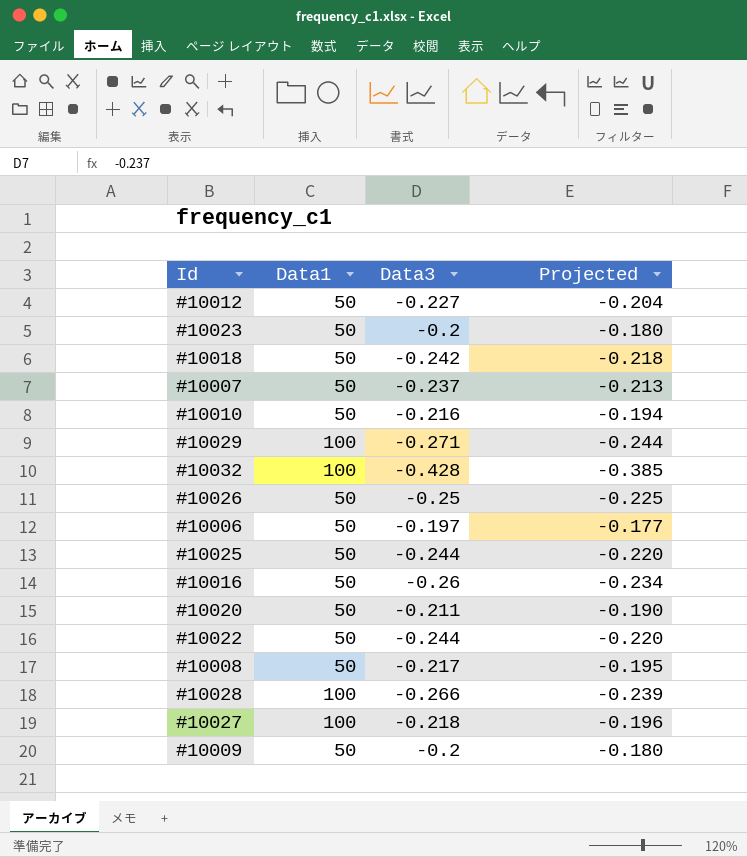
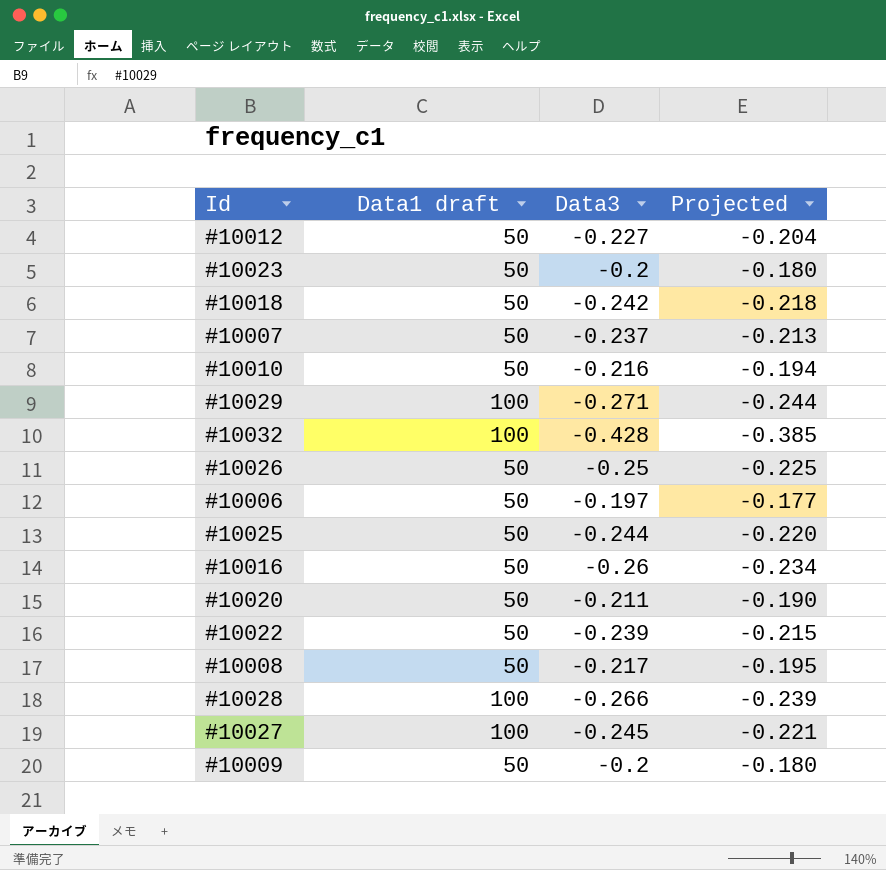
column name: Data1 -> Data1 draft
#10022 | Data3: -0.244 -> -0.239
#10022 | Projected: -0.220 -> -0.215
#10027 | Data3: -0.218 -> -0.245
#10027 | Projected: -0.196 -> -0.221

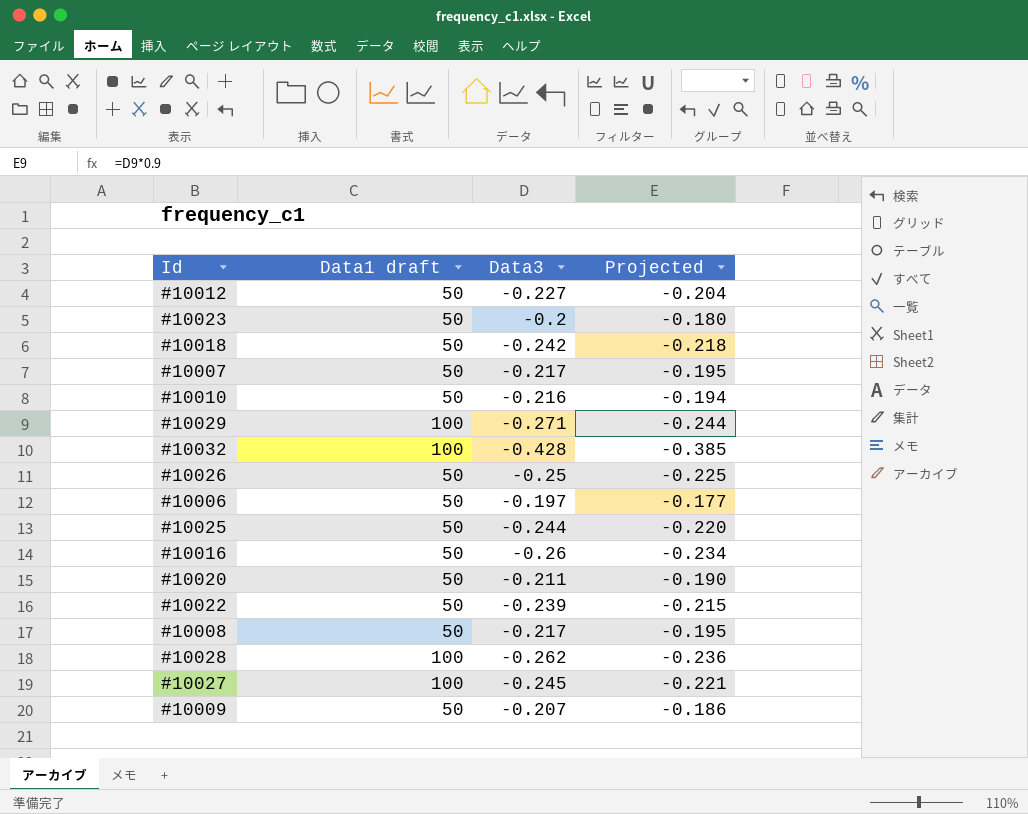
#10007 | Data3: -0.237 -> -0.217
#10007 | Projected: -0.213 -> -0.195
#10028 | Data3: -0.266 -> -0.262
#10028 | Projected: -0.239 -> -0.236
#10009 | Data3: -0.2 -> -0.207
#10009 | Projected: -0.180 -> -0.186

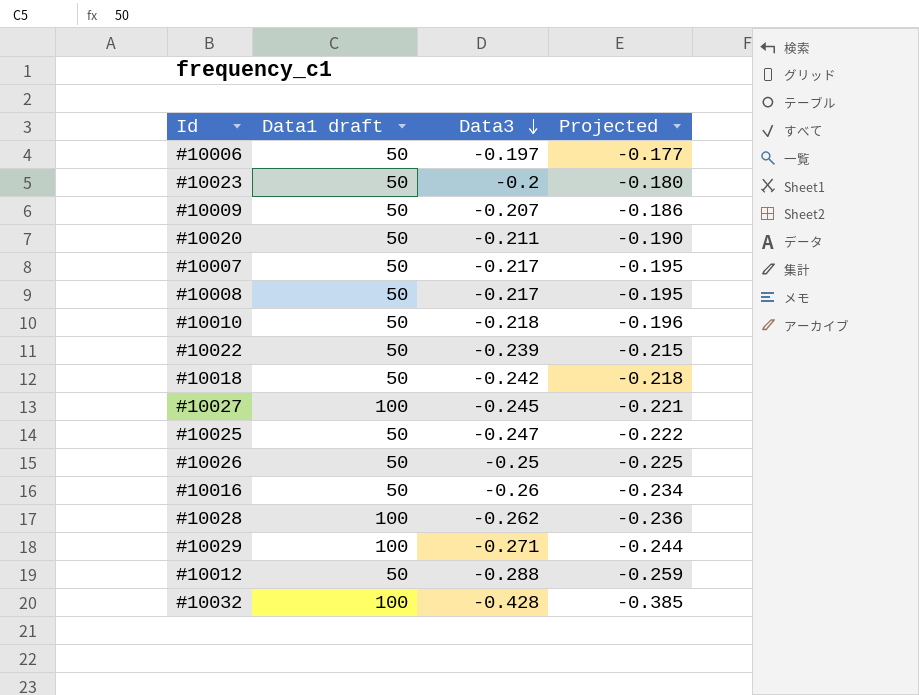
row order: none -> Data3 descending
#10010 | Data3: -0.216 -> -0.218
#10010 | Projected: -0.194 -> -0.196
#10025 | Data3: -0.244 -> -0.247
#10025 | Projected: -0.220 -> -0.222
#10012 | Data3: -0.227 -> -0.288
#10012 | Projected: -0.204 -> -0.259

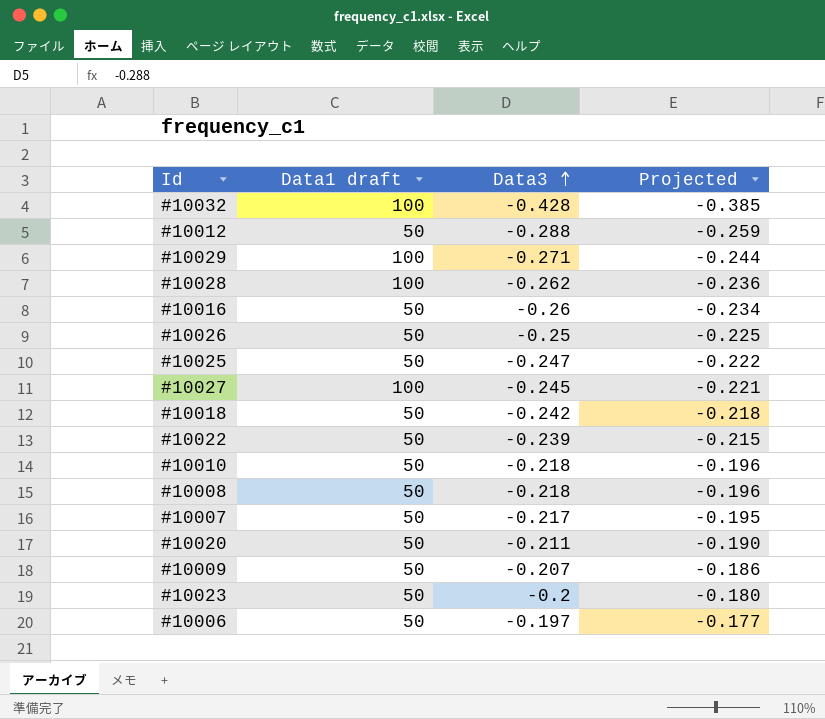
row order: Data3 descending -> Data3 ascending
#10008 | Data3: -0.217 -> -0.218
#10008 | Projected: -0.195 -> -0.196

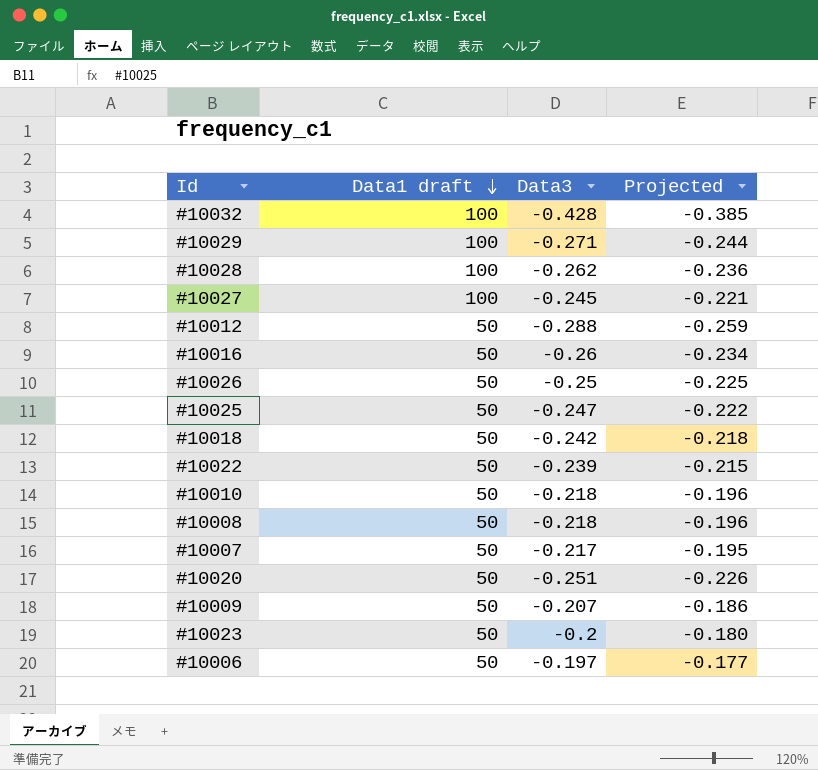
row order: Data3 ascending -> Data1 draft descending
#10020 | Data3: -0.211 -> -0.251
#10020 | Projected: -0.190 -> -0.226

